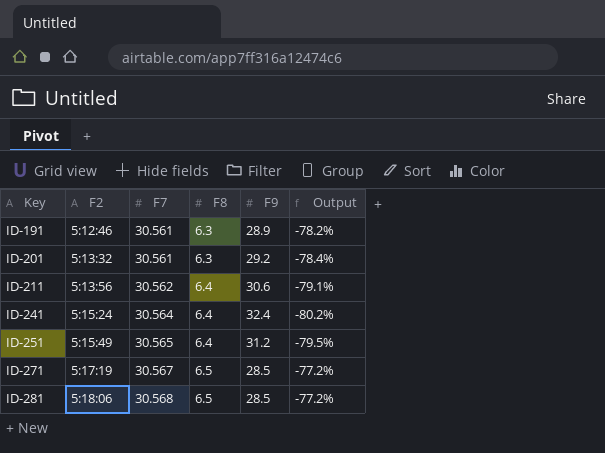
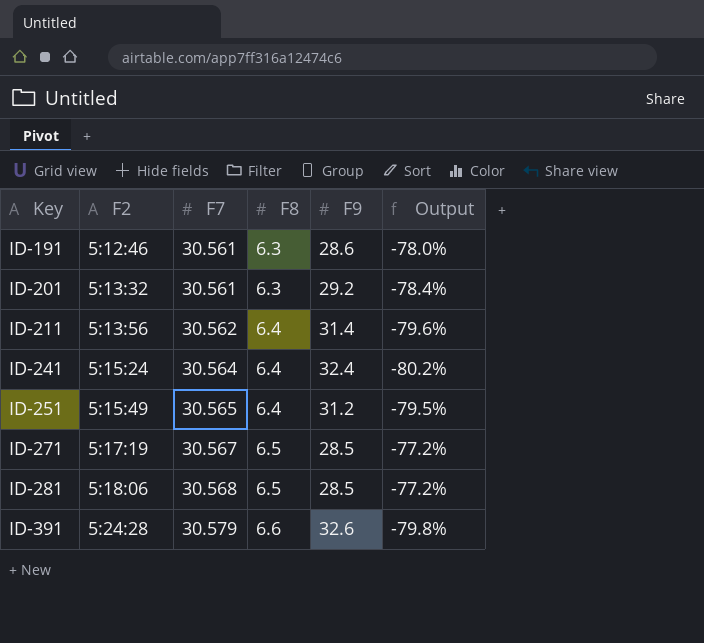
ID-191 | F9: 28.9 -> 28.6
ID-191 | Output: -78.2% -> -78.0%
ID-211 | F9: 30.6 -> 31.4
ID-211 | Output: -79.1% -> -79.6%
row ID-391: none -> 5:24:28 | 30.579 | 6.6 | 32.6 | -79.8%

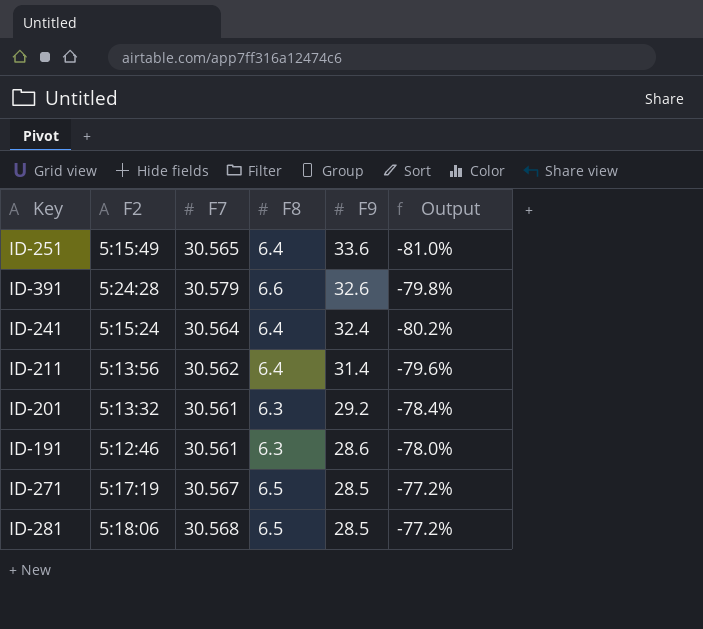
row order: Key ascending -> F9 descending
ID-251 | F9: 31.2 -> 33.6
ID-251 | Output: -79.5% -> -81.0%

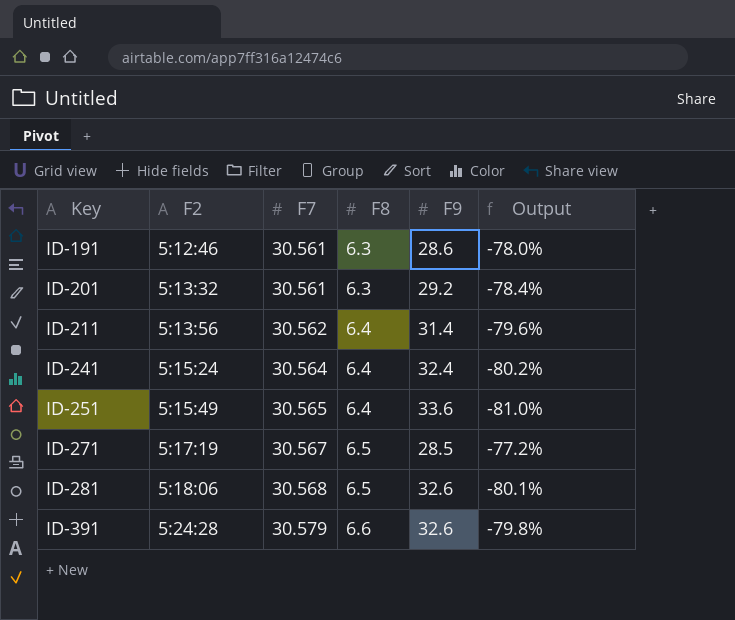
row order: F9 descending -> Key ascending
ID-281 | F9: 28.5 -> 32.6
ID-281 | Output: -77.2% -> -80.1%

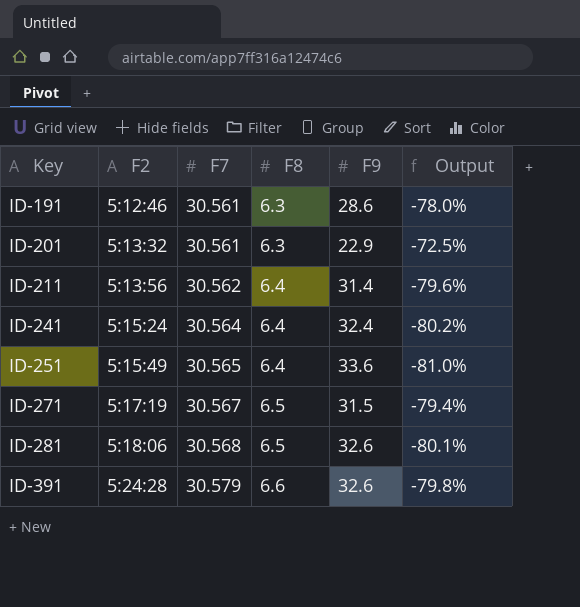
ID-201 | F9: 29.2 -> 22.9
ID-201 | Output: -78.4% -> -72.5%
ID-271 | F9: 28.5 -> 31.5
ID-271 | Output: -77.2% -> -79.4%

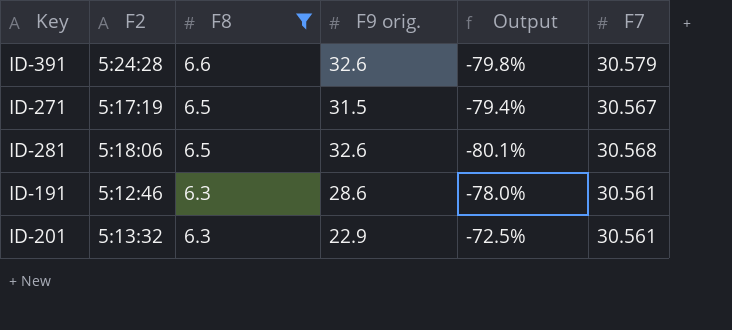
filter: none -> F8 != 6.4
row order: Key ascending -> F8 descending
column name: F9 -> F9 orig.
column F7 | position: 3 -> 6

